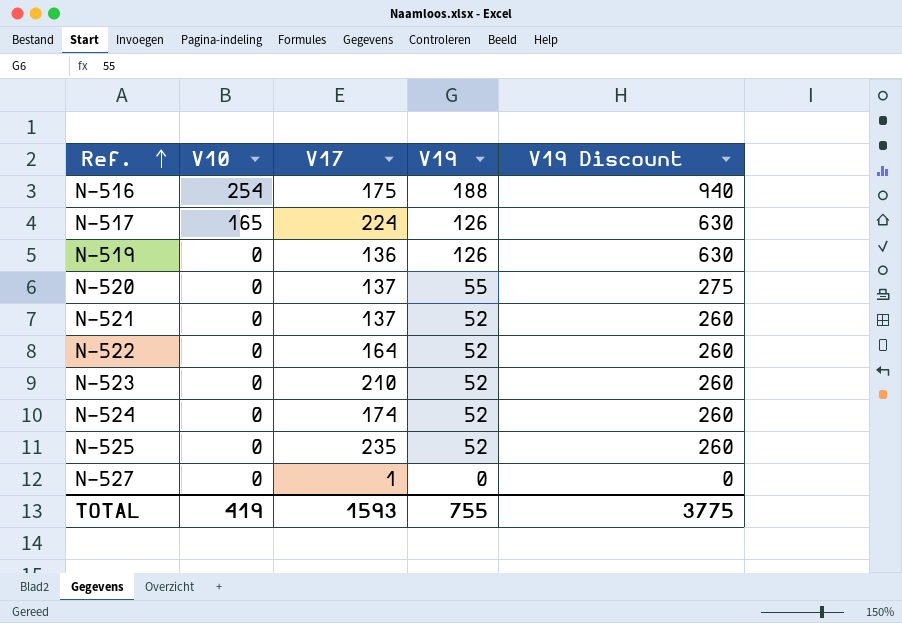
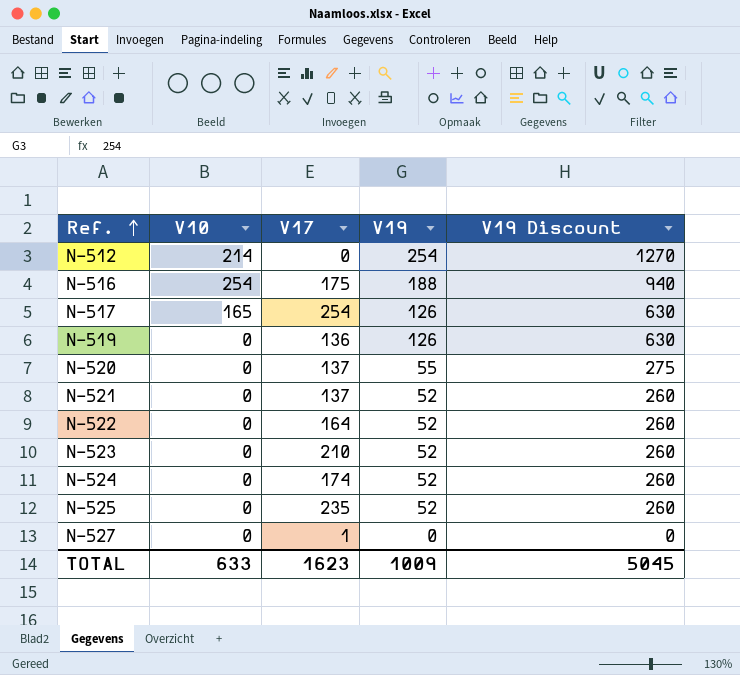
row N-512: none -> 214 | 0 | 254 | 1270
N-517 | V17: 224 -> 254
TOTAL | V10: 419 -> 633
TOTAL | V17: 1593 -> 1623
TOTAL | V19: 755 -> 1009
TOTAL | V19 Discount: 3775 -> 5045

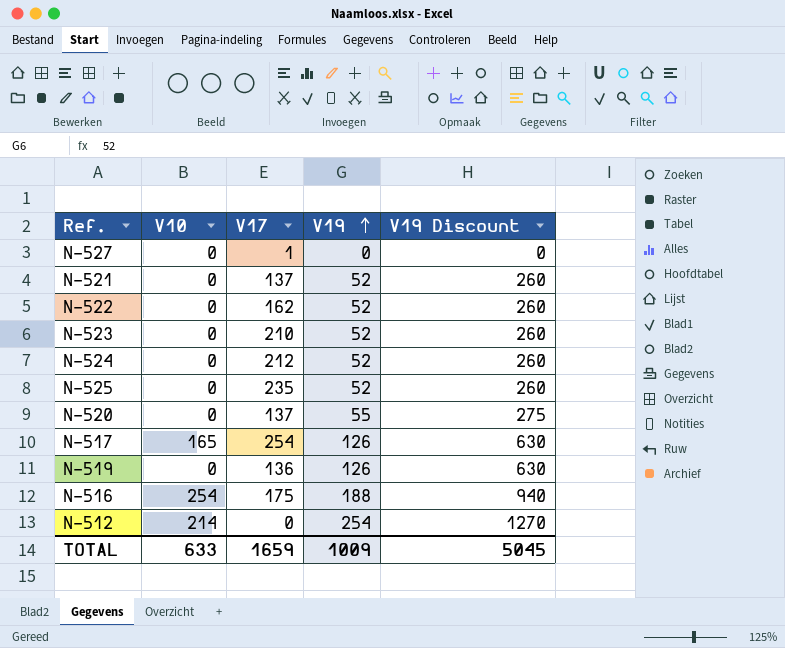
row order: Ref. ascending -> V19 ascending
N-522 | V17: 164 -> 162
N-524 | V17: 174 -> 212
TOTAL | V17: 1623 -> 1659

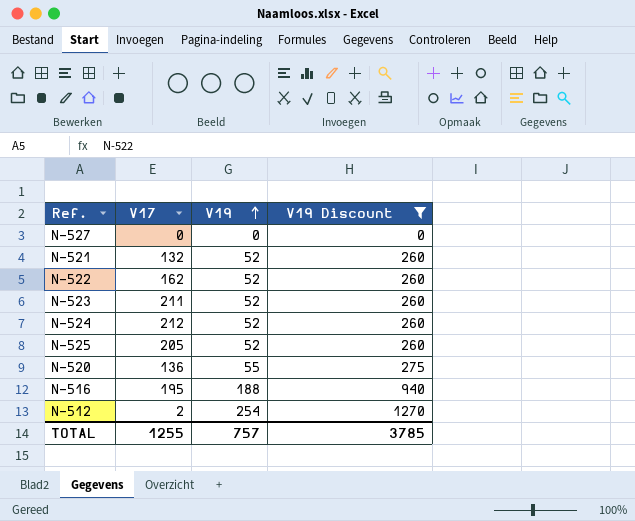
filter: none -> V19 Discount != 630
column V10 | position: 2 -> none
N-527 | V17: 1 -> 0
N-521 | V17: 137 -> 132
N-523 | V17: 210 -> 211
N-525 | V17: 235 -> 205
N-520 | V17: 137 -> 136
N-516 | V17: 175 -> 195
N-512 | V17: 0 -> 2
TOTAL | V17: 1659 -> 1255
TOTAL | V19: 1009 -> 757
TOTAL | V19 Discount: 5045 -> 3785

